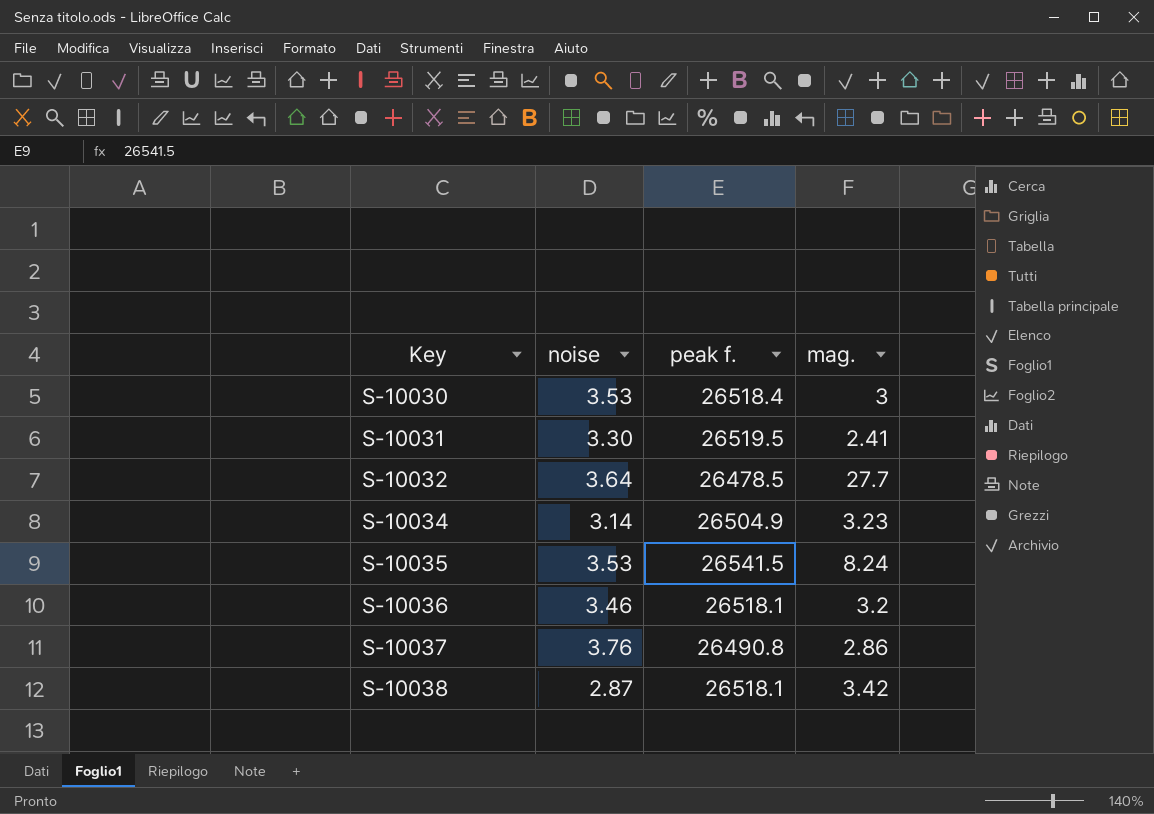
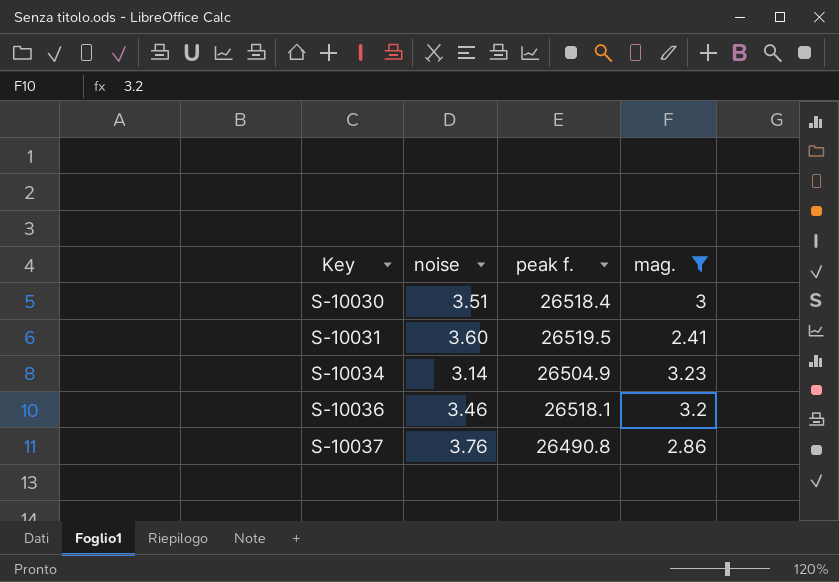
filter: none -> mag. <= 3.23
S-10030 | noise: 3.53 -> 3.51
S-10031 | noise: 3.30 -> 3.60

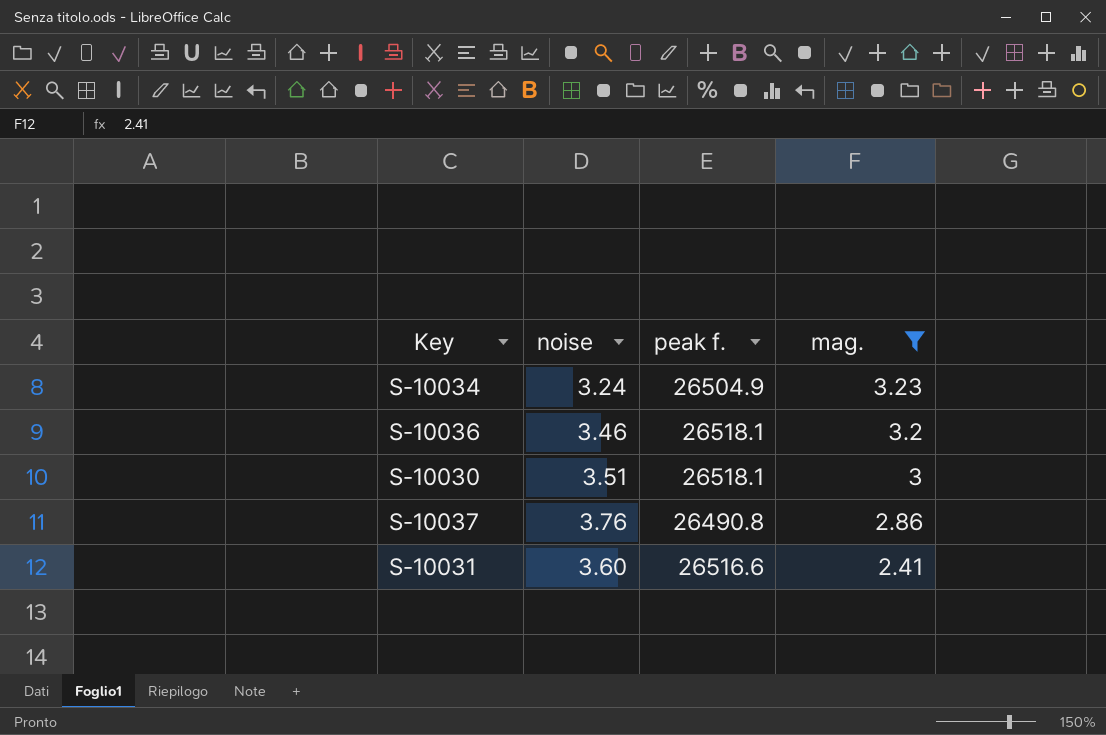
row order: Key ascending -> mag. descending
S-10034 | noise: 3.14 -> 3.24
S-10030 | peak f.: 26518.4 -> 26518.1
S-10031 | peak f.: 26519.5 -> 26516.6

